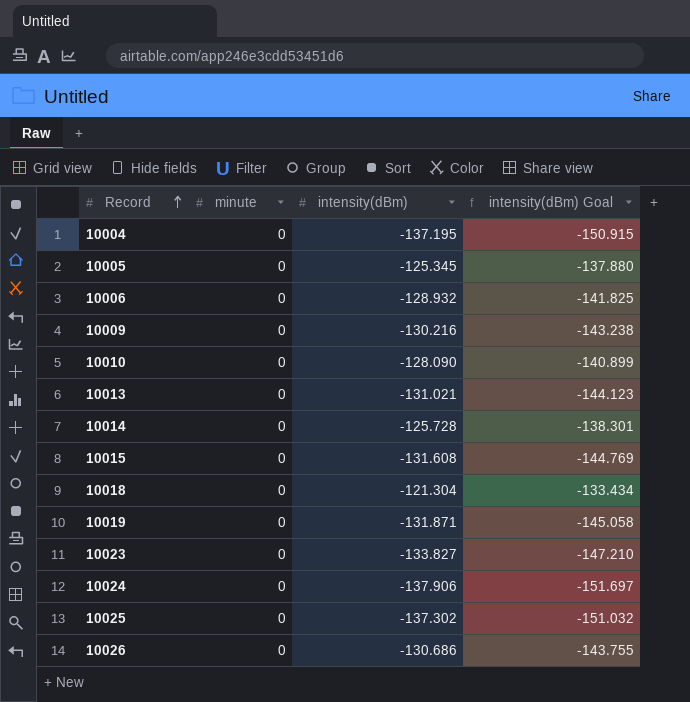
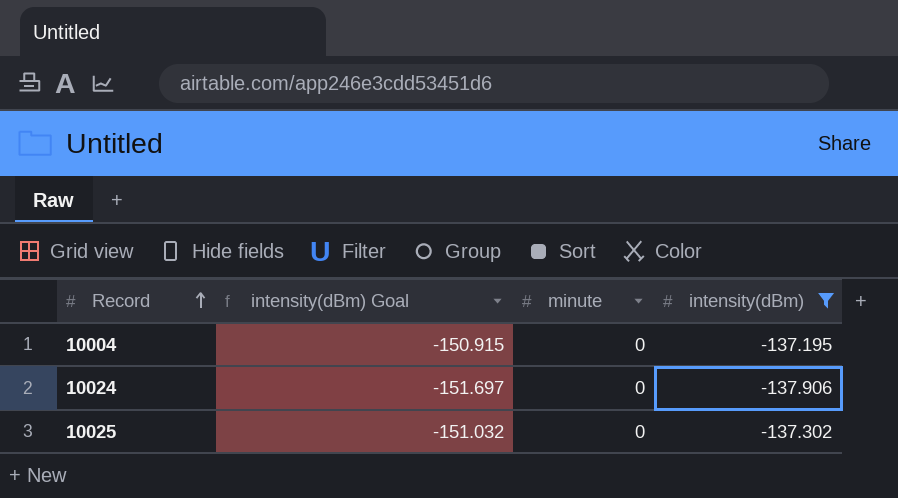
filter: none -> intensity(dBm) <= -137.195
column intensity(dBm) Goal | position: 4 -> 2

